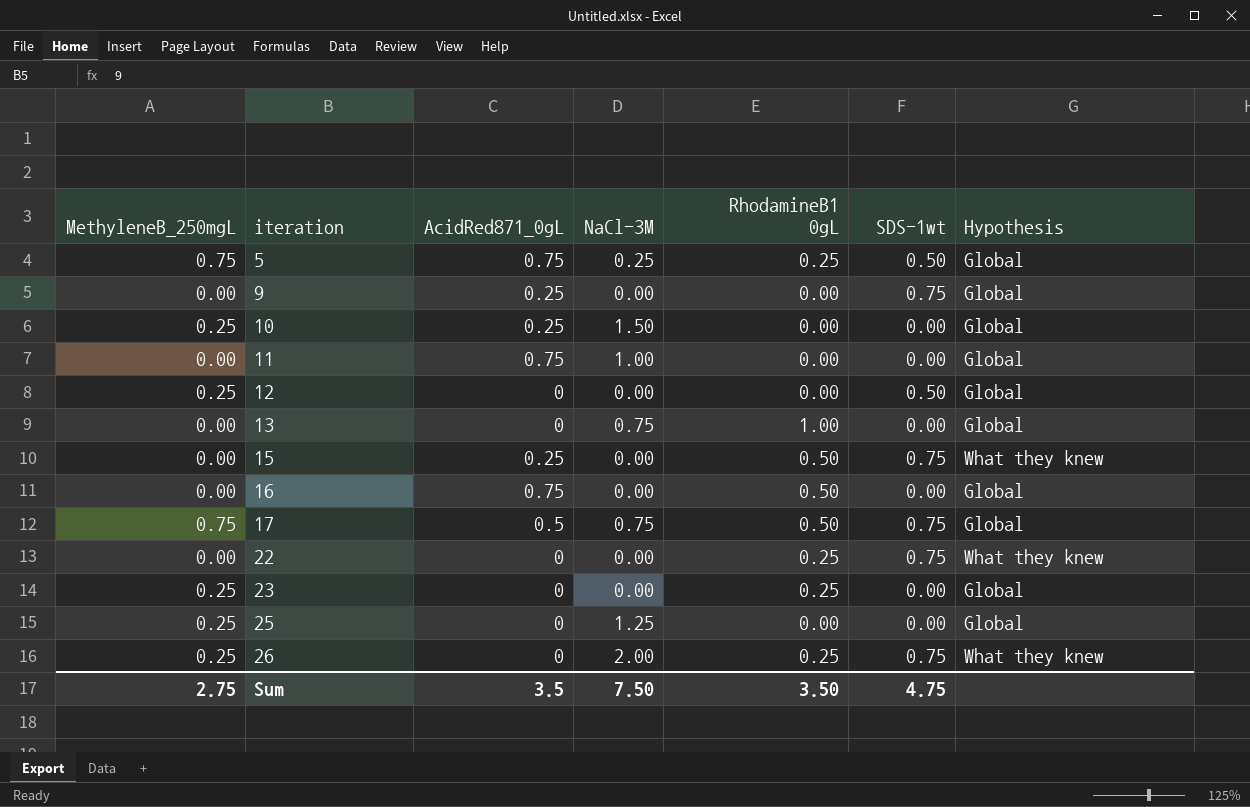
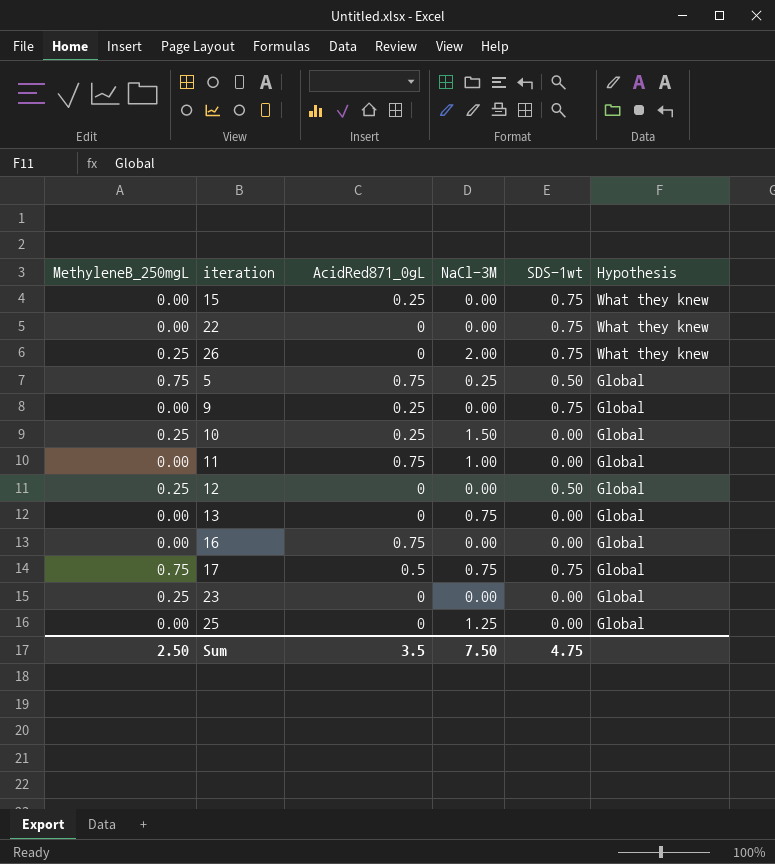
row order: iteration ascending -> Hypothesis descending
column RhodamineB1 0gL | position: 5 -> none
25 | MethyleneB_250mgL: 0.25 -> 0.00
Sum | MethyleneB_250mgL: 2.75 -> 2.50

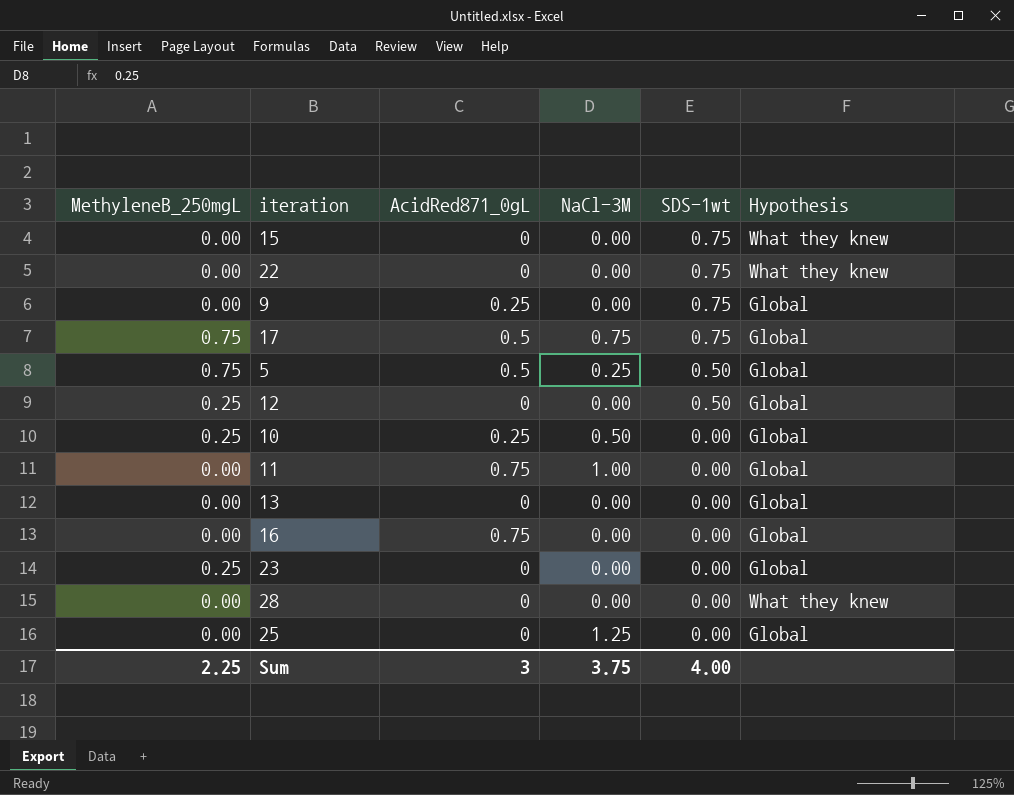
row order: Hypothesis descending -> SDS-1wt descending
row 26: 0.25 | 0 | 2.00 | 0.75 | What they knew -> none
15 | AcidRed871_0gL: 0.25 -> 0
5 | AcidRed871_0gL: 0.75 -> 0.5
10 | NaCl-3M: 1.50 -> 0.50
13 | NaCl-3M: 0.75 -> 0.00
row 28: none -> 0.00 | 0 | 0.00 | 0.00 | What they knew
Sum | MethyleneB_250mgL: 2.50 -> 2.25
Sum | AcidRed871_0gL: 3.5 -> 3
Sum | NaCl-3M: 7.50 -> 3.75
Sum | SDS-1wt: 4.75 -> 4.00

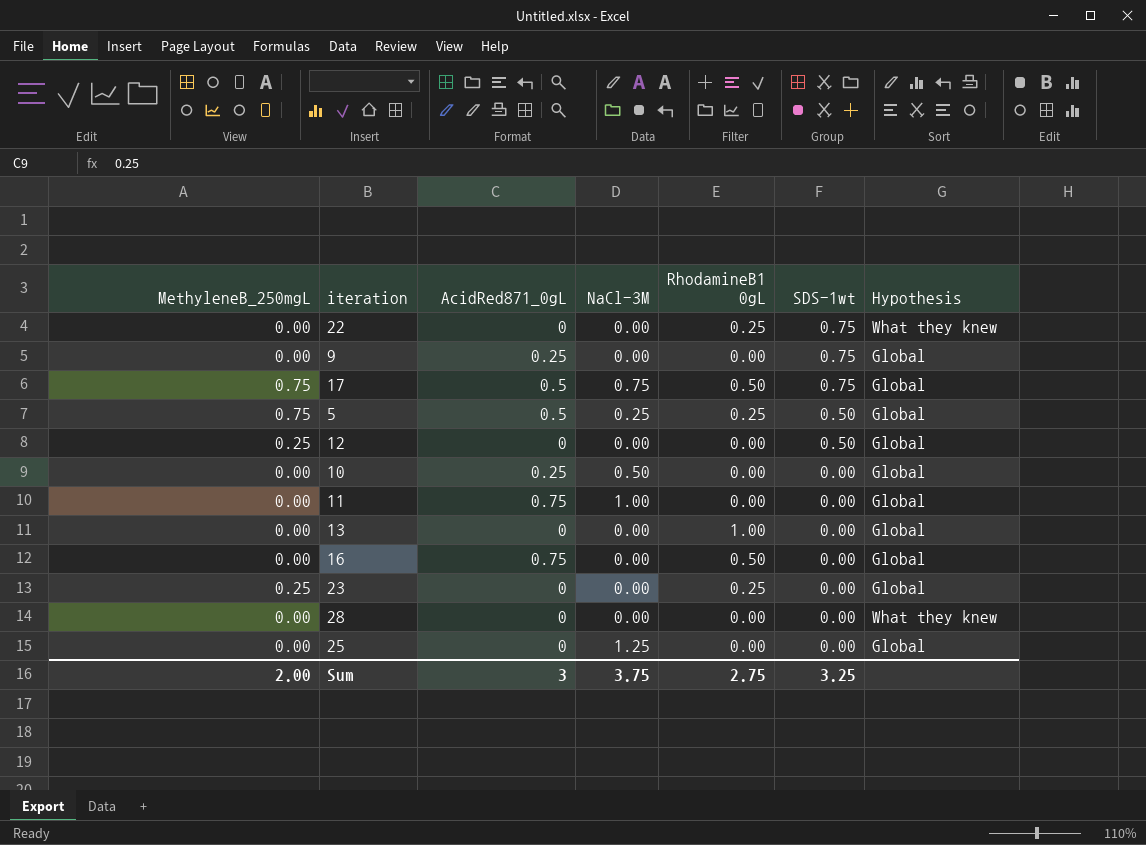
column RhodamineB1 0gL | position: none -> 5
row 15: 0.00 | 0 | 0.00 | 0.75 | What they knew -> none
10 | MethyleneB_250mgL: 0.25 -> 0.00
Sum | MethyleneB_250mgL: 2.25 -> 2.00
Sum | SDS-1wt: 4.00 -> 3.25

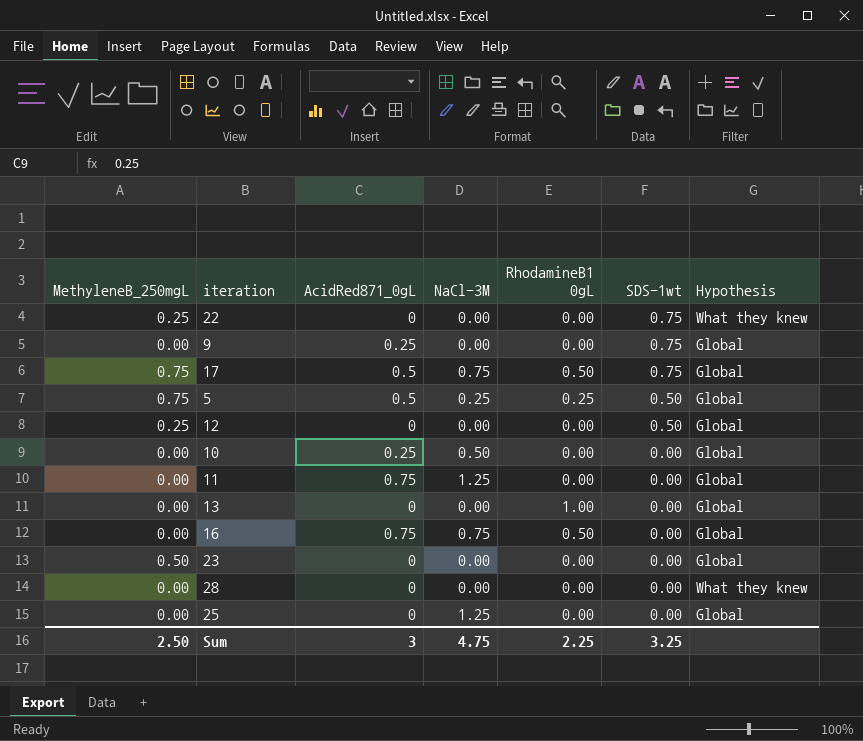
22 | MethyleneB_250mgL: 0.00 -> 0.25
22 | RhodamineB1 0gL: 0.25 -> 0.00
11 | NaCl-3M: 1.00 -> 1.25
16 | NaCl-3M: 0.00 -> 0.75
23 | MethyleneB_250mgL: 0.25 -> 0.50
23 | RhodamineB1 0gL: 0.25 -> 0.00
Sum | MethyleneB_250mgL: 2.00 -> 2.50
Sum | NaCl-3M: 3.75 -> 4.75
Sum | RhodamineB1 0gL: 2.75 -> 2.25

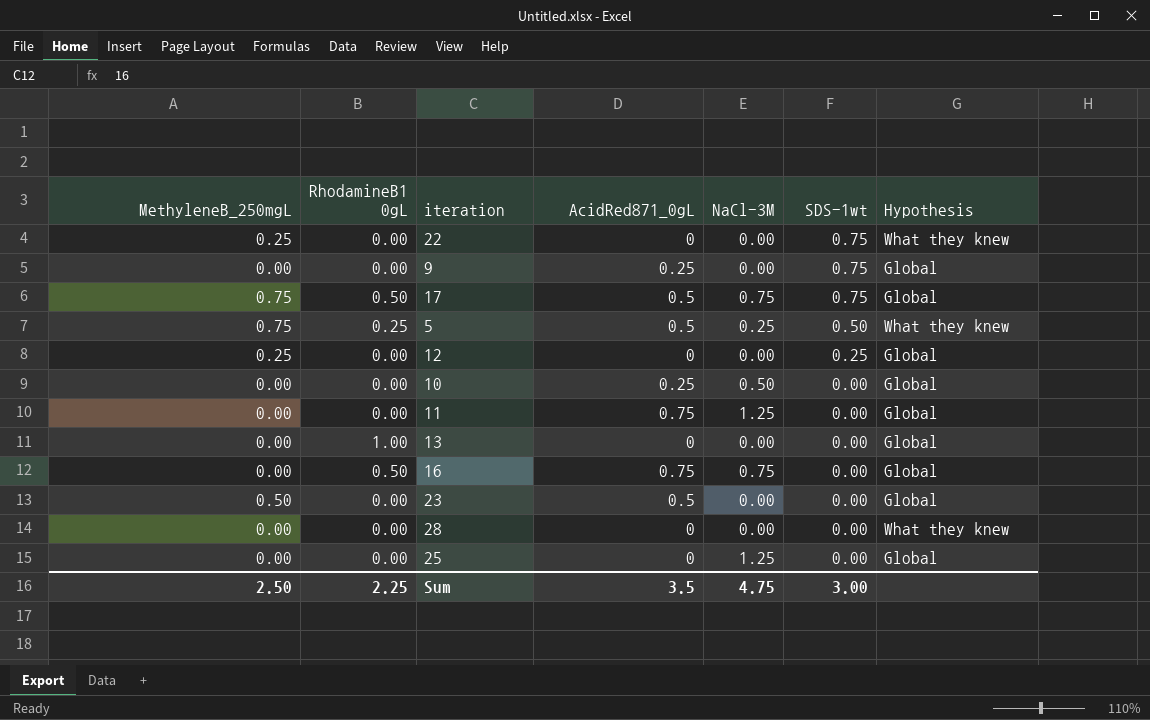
column RhodamineB1 0gL | position: 5 -> 2
5 | Hypothesis: Global -> What they knew
12 | SDS-1wt: 0.50 -> 0.25
23 | AcidRed871_0gL: 0 -> 0.5
Sum | AcidRed871_0gL: 3 -> 3.5
Sum | SDS-1wt: 3.25 -> 3.00

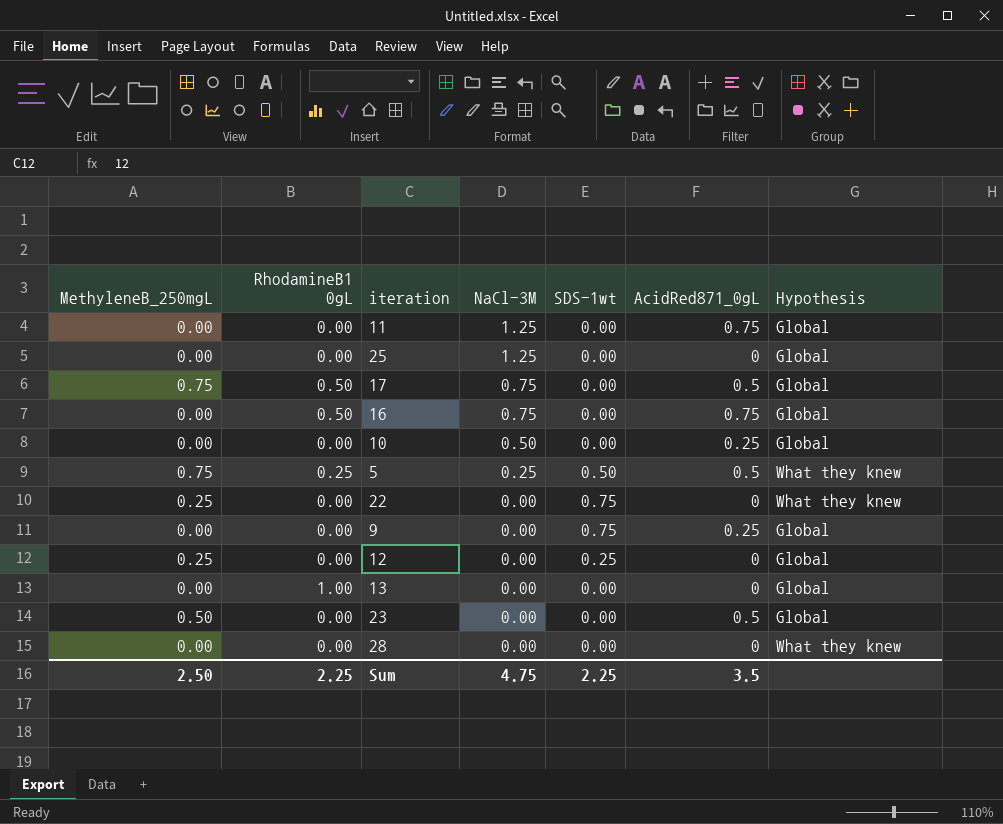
row order: SDS-1wt descending -> NaCl-3M descending
column AcidRed871_0gL | position: 4 -> 6
17 | SDS-1wt: 0.75 -> 0.00
Sum | SDS-1wt: 3.00 -> 2.25

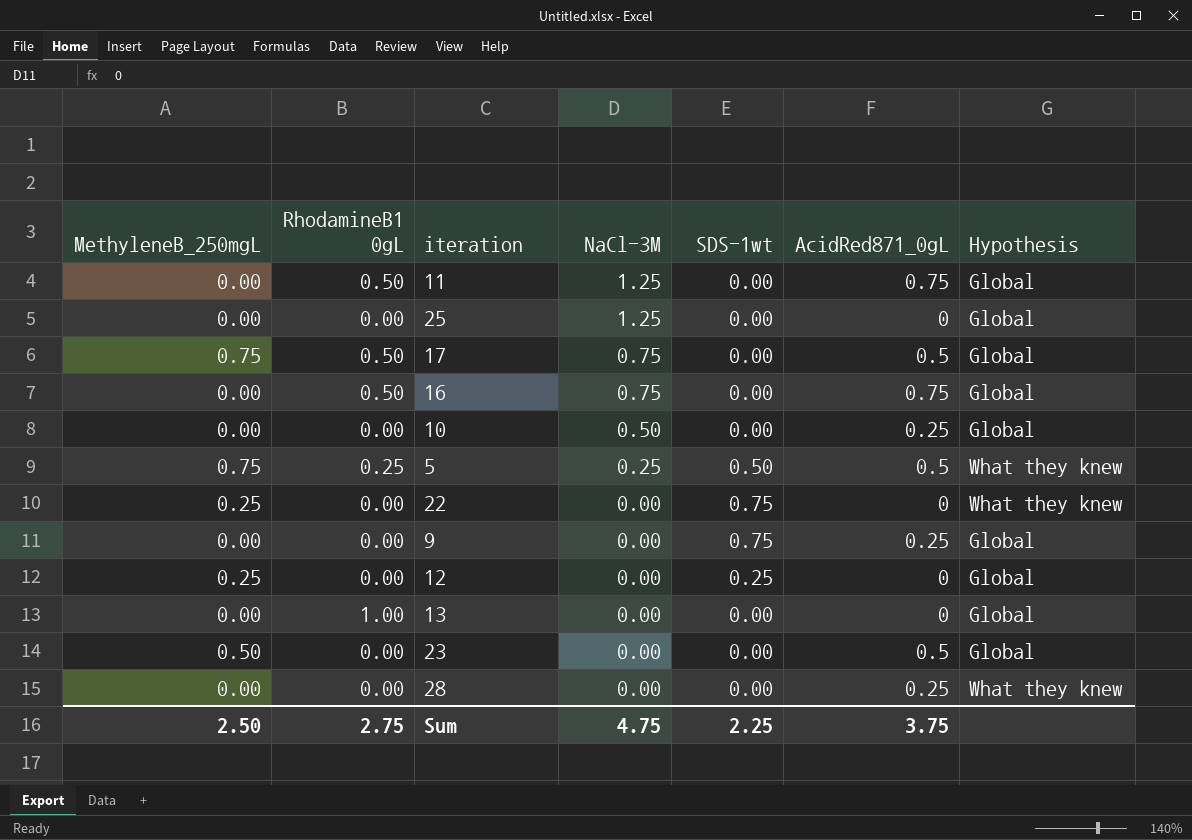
11 | RhodamineB1 0gL: 0.00 -> 0.50
28 | AcidRed871_0gL: 0 -> 0.25
Sum | RhodamineB1 0gL: 2.25 -> 2.75
Sum | AcidRed871_0gL: 3.5 -> 3.75

